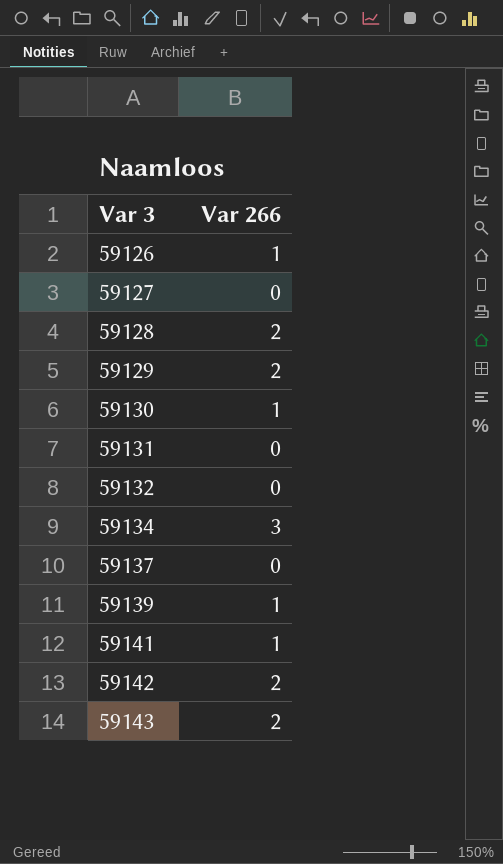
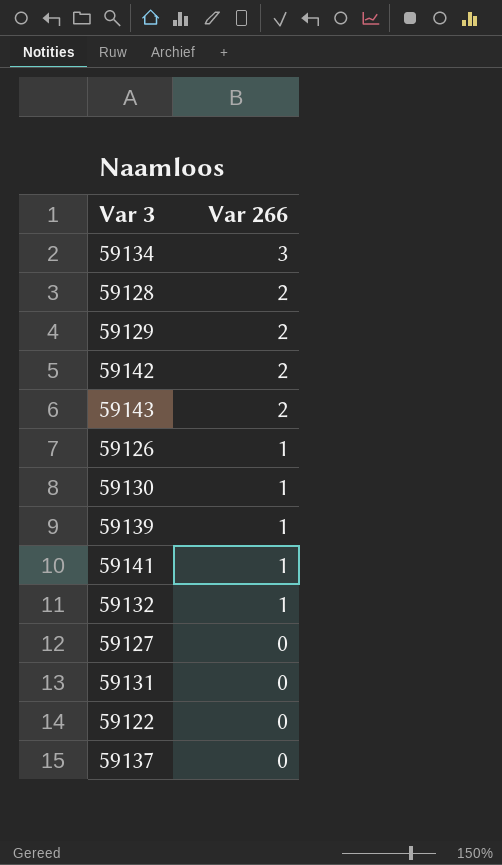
row order: Var 3 ascending -> Var 266 descending
59132 | Var 266: 0 -> 1
row 59122: none -> 0

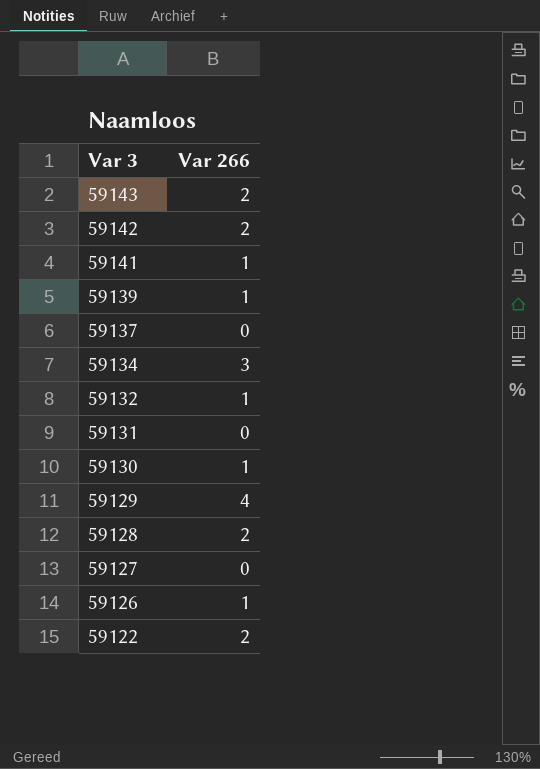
row order: Var 266 descending -> Var 3 descending
59129 | Var 266: 2 -> 4
59122 | Var 266: 0 -> 2

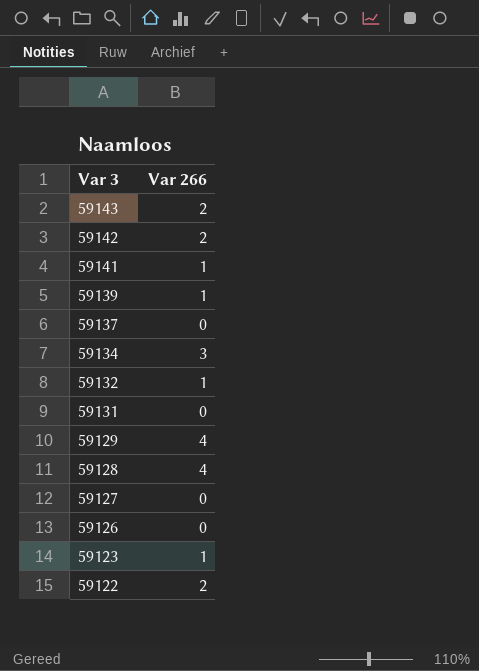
row 59130: 1 -> none
59128 | Var 266: 2 -> 4
59126 | Var 266: 1 -> 0
row 59123: none -> 1

